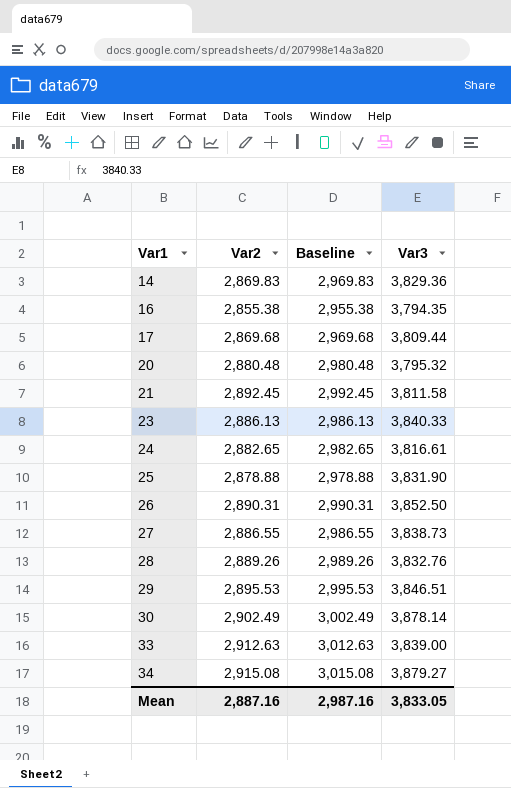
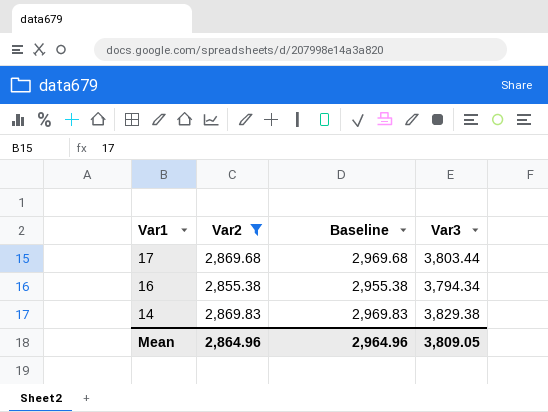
filter: none -> Var2 <= 2,869.83
row order: Var1 ascending -> Var1 descending
17 | Var3: 3,809.44 -> 3,803.44
16 | Var3: 3,794.35 -> 3,794.34
14 | Var3: 3,829.36 -> 3,829.38
Mean | Var2: 2,887.16 -> 2,864.96
Mean | Baseline: 2,987.16 -> 2,964.96
Mean | Var3: 3,833.05 -> 3,809.05

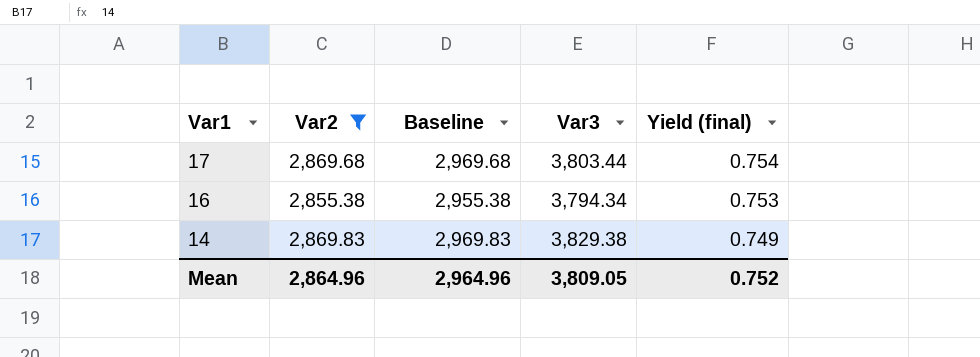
column Yield (final) | formula: none -> [Var2] / [Var3]

